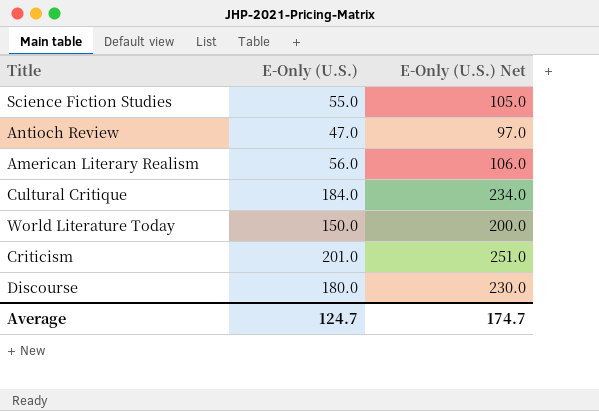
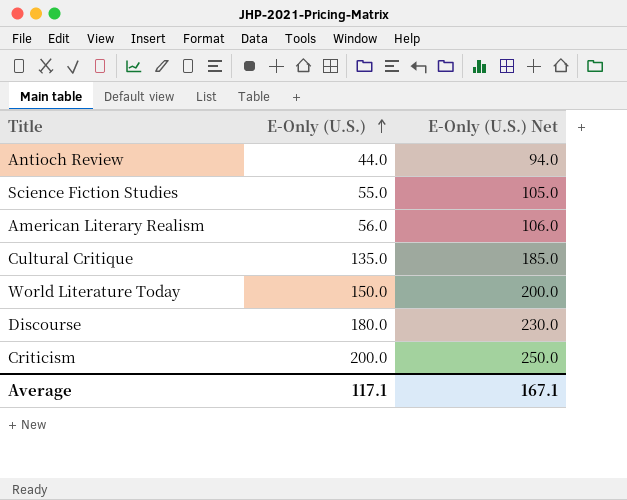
row order: none -> E-Only (U.S.) ascending
Antioch Review | E-Only (U.S.): 47.0 -> 44.0
Antioch Review | E-Only (U.S.) Net: 97.0 -> 94.0
Cultural Critique | E-Only (U.S.): 184.0 -> 135.0
Cultural Critique | E-Only (U.S.) Net: 234.0 -> 185.0
Criticism | E-Only (U.S.): 201.0 -> 200.0
Criticism | E-Only (U.S.) Net: 251.0 -> 250.0
Average | E-Only (U.S.): 124.7 -> 117.1
Average | E-Only (U.S.) Net: 174.7 -> 167.1

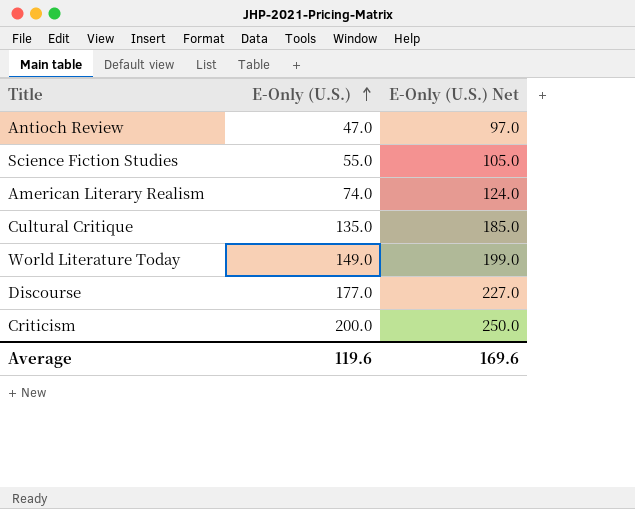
Antioch Review | E-Only (U.S.): 44.0 -> 47.0
Antioch Review | E-Only (U.S.) Net: 94.0 -> 97.0
American Literary Realism | E-Only (U.S.): 56.0 -> 74.0
American Literary Realism | E-Only (U.S.) Net: 106.0 -> 124.0
World Literature Today | E-Only (U.S.): 150.0 -> 149.0
World Literature Today | E-Only (U.S.) Net: 200.0 -> 199.0
Discourse | E-Only (U.S.): 180.0 -> 177.0
Discourse | E-Only (U.S.) Net: 230.0 -> 227.0
Average | E-Only (U.S.): 117.1 -> 119.6
Average | E-Only (U.S.) Net: 167.1 -> 169.6

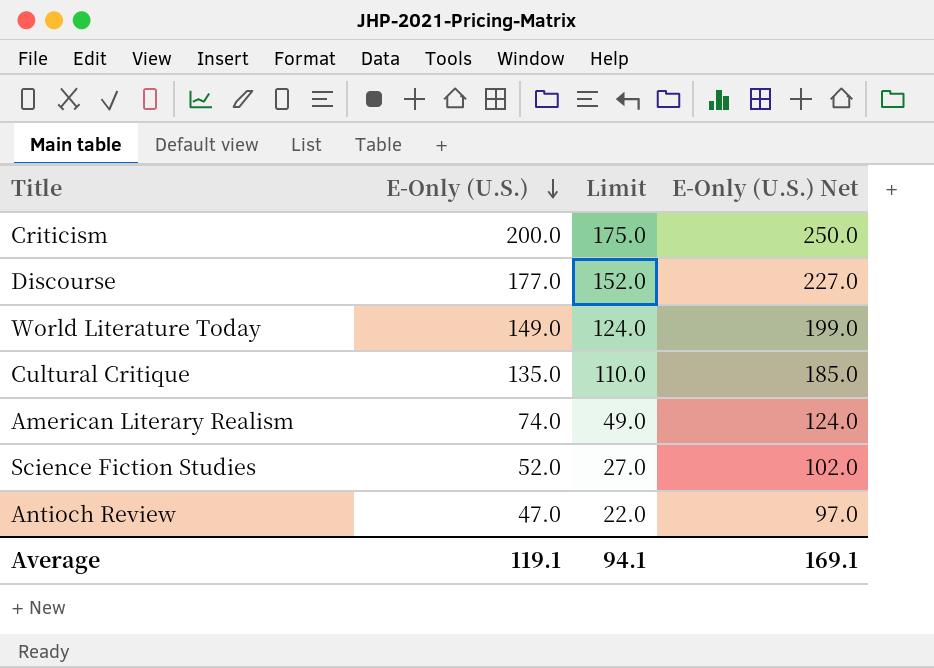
row order: E-Only (U.S.) ascending -> E-Only (U.S.) descending
column Limit | formula: none -> [E-Only (U.S.)] - 25
Science Fiction Studies | E-Only (U.S.): 55.0 -> 52.0
Science Fiction Studies | E-Only (U.S.) Net: 105.0 -> 102.0
Average | E-Only (U.S.): 119.6 -> 119.1
Average | E-Only (U.S.) Net: 169.6 -> 169.1

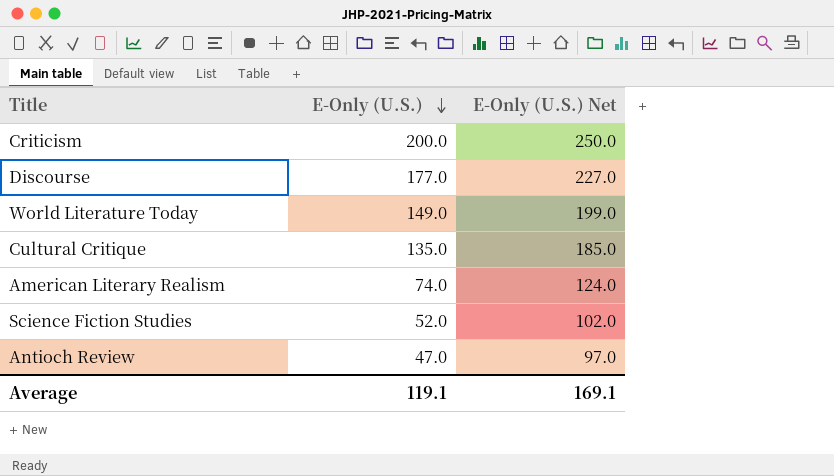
column Limit | formula: [E-Only (U.S.)] - 25 -> none

